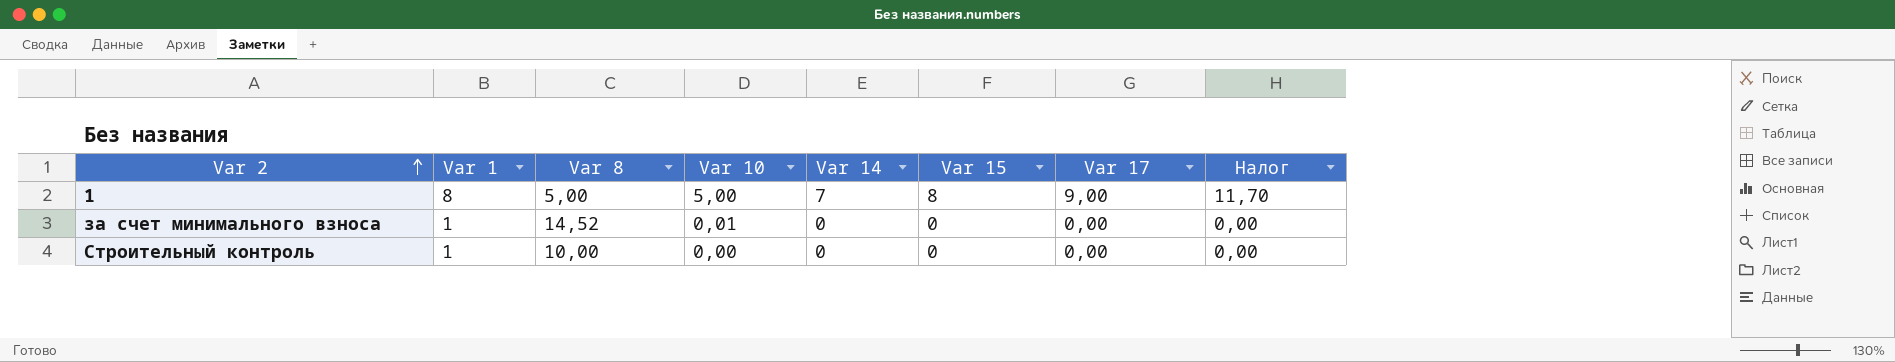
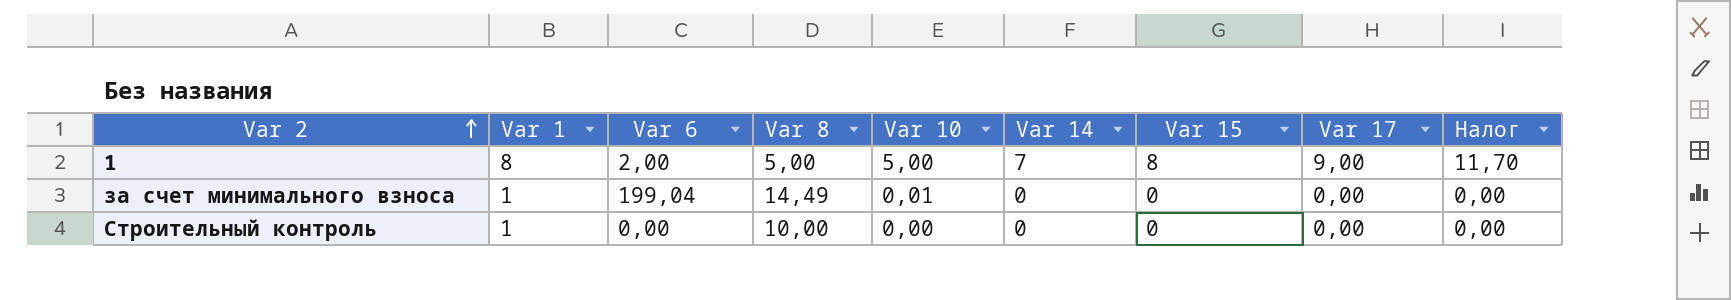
column Var 6 | position: none -> 3
за счет минимального взноса | Var 8: 14,52 -> 14,49

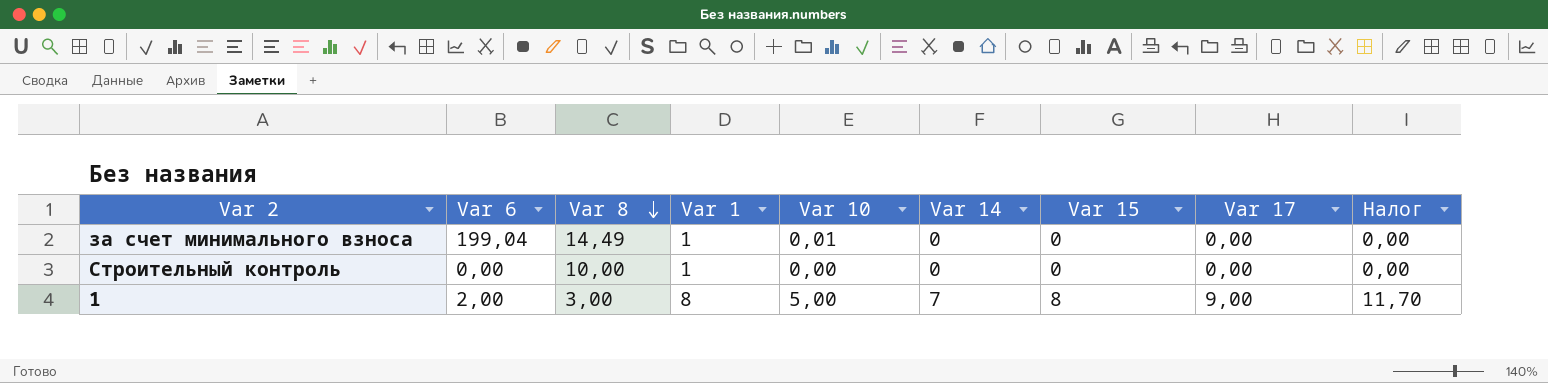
row order: Var 2 ascending -> Var 8 descending
column Var 1 | position: 2 -> 4
1 | Var 8: 5,00 -> 3,00

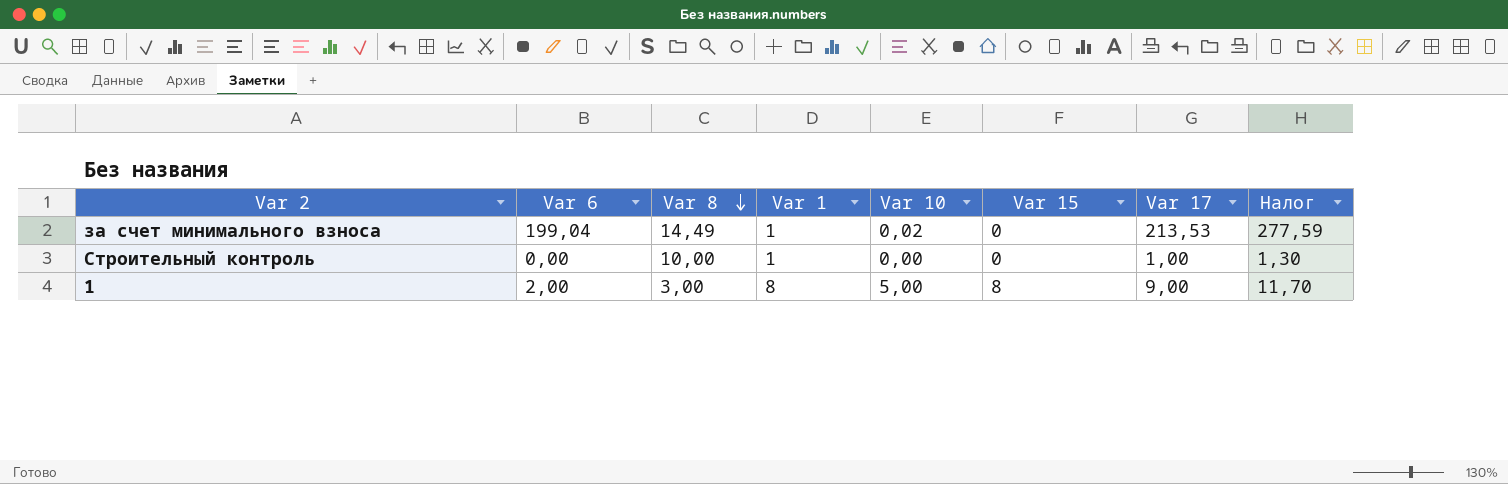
column Var 14 | position: 6 -> none
за счет минимального взноса | Var 10: 0,01 -> 0,02
за счет минимального взноса | Var 17: 0,00 -> 213,53
за счет минимального взноса | Налог: 0,00 -> 277,59
Строительный контроль | Var 17: 0,00 -> 1,00
Строительный контроль | Налог: 0,00 -> 1,30

